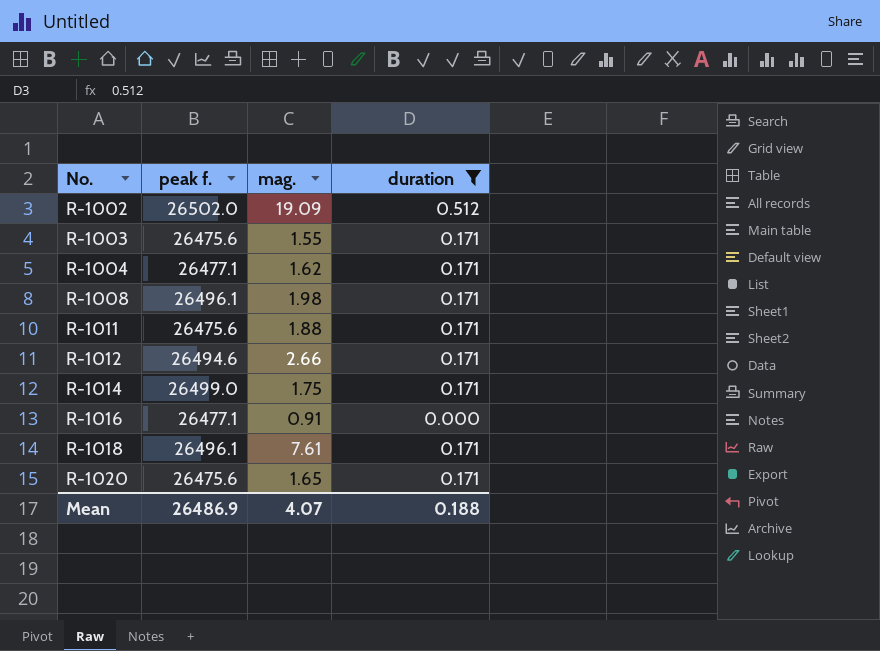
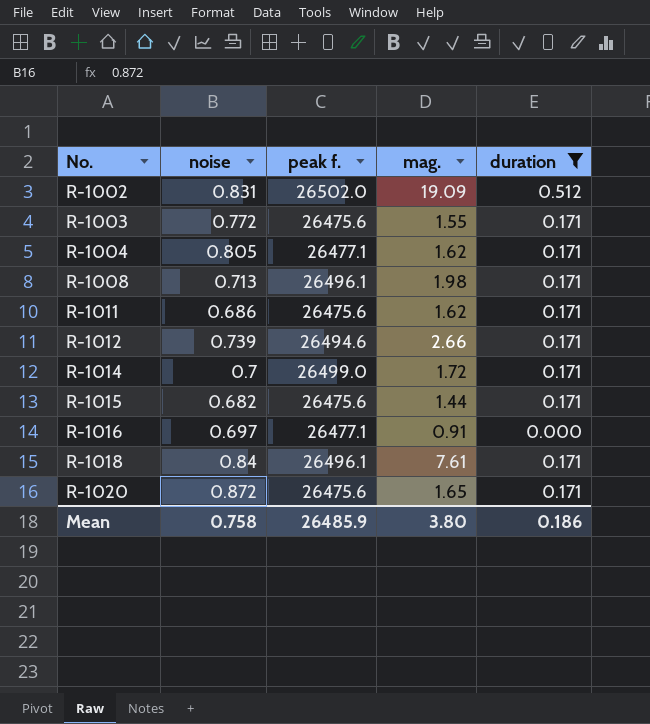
column noise | position: none -> 2
R-1011 | mag.: 1.88 -> 1.62
R-1014 | mag.: 1.75 -> 1.72
row R-1015: none -> 0.682 | 26475.6 | 1.44 | 0.171
Mean | peak f.: 26486.9 -> 26485.9
Mean | mag.: 4.07 -> 3.80
Mean | duration: 0.188 -> 0.186

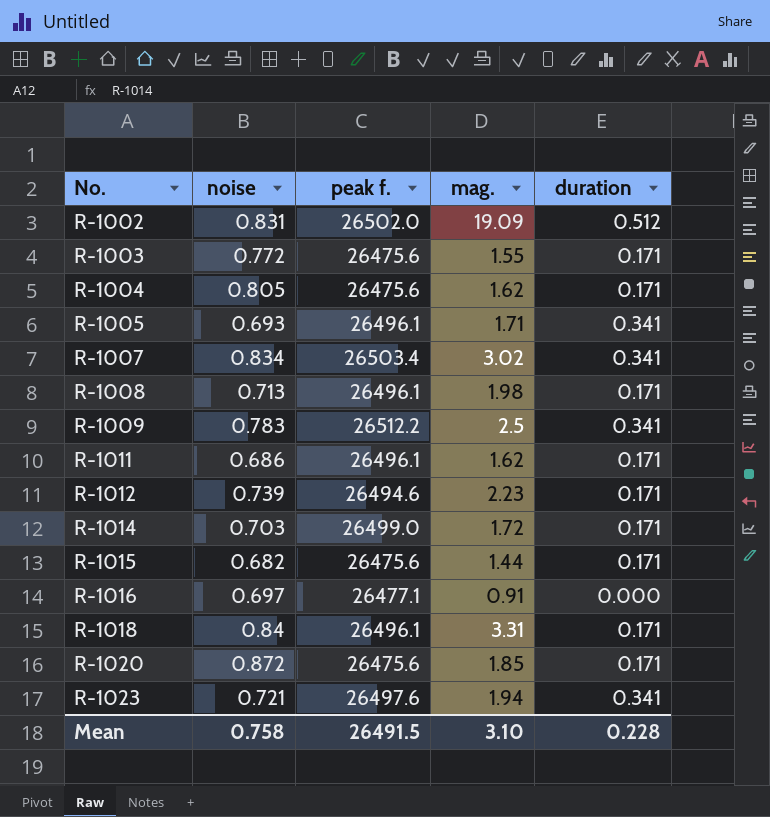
filter: duration != 0.341 -> none
R-1004 | peak f.: 26477.1 -> 26475.6
R-1011 | peak f.: 26475.6 -> 26496.1
R-1012 | mag.: 2.66 -> 2.23
R-1014 | noise: 0.7 -> 0.703
R-1018 | mag.: 7.61 -> 3.31
R-1020 | mag.: 1.65 -> 1.85
Mean | peak f.: 26485.9 -> 26491.5
Mean | mag.: 3.80 -> 3.10
Mean | duration: 0.186 -> 0.228

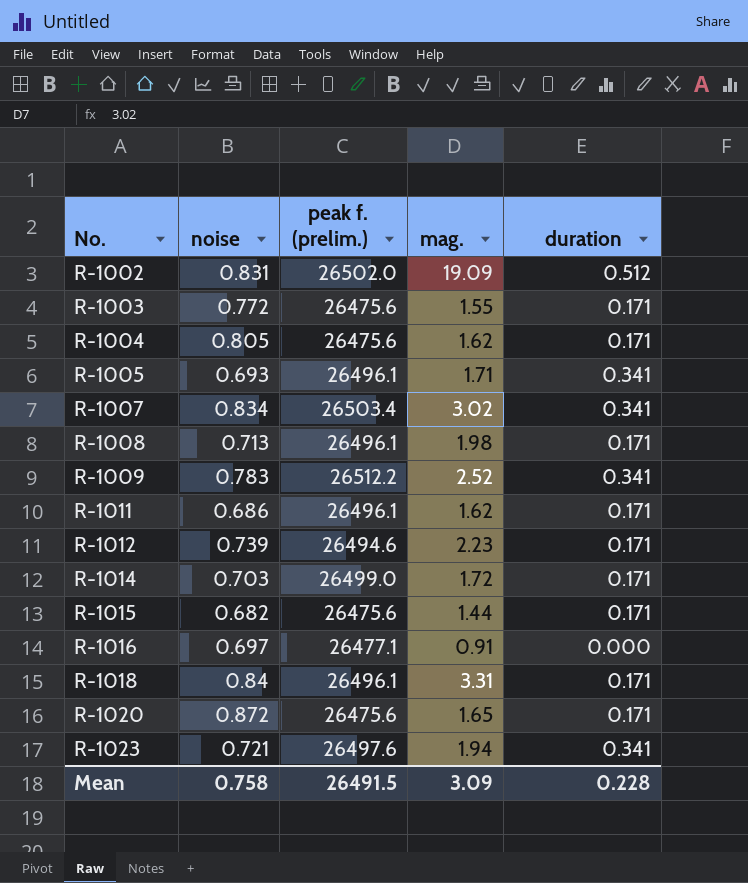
column name: peak f. -> peak f. (prelim.)
R-1009 | mag.: 2.5 -> 2.52
R-1020 | mag.: 1.85 -> 1.65
Mean | mag.: 3.10 -> 3.09

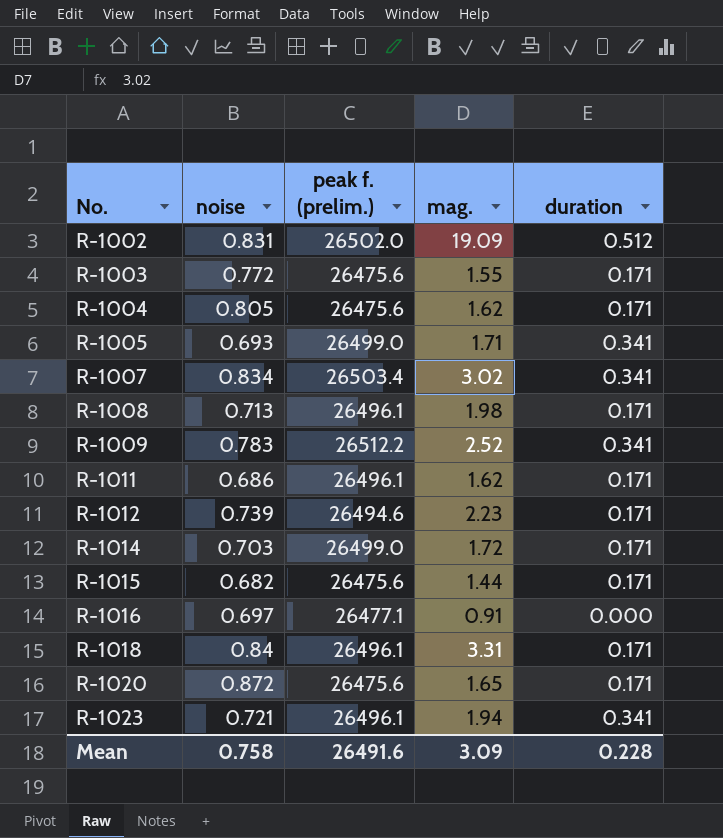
R-1005 | peak f. (prelim.): 26496.1 -> 26499.0
R-1023 | peak f. (prelim.): 26497.6 -> 26496.1
Mean | peak f. (prelim.): 26491.5 -> 26491.6

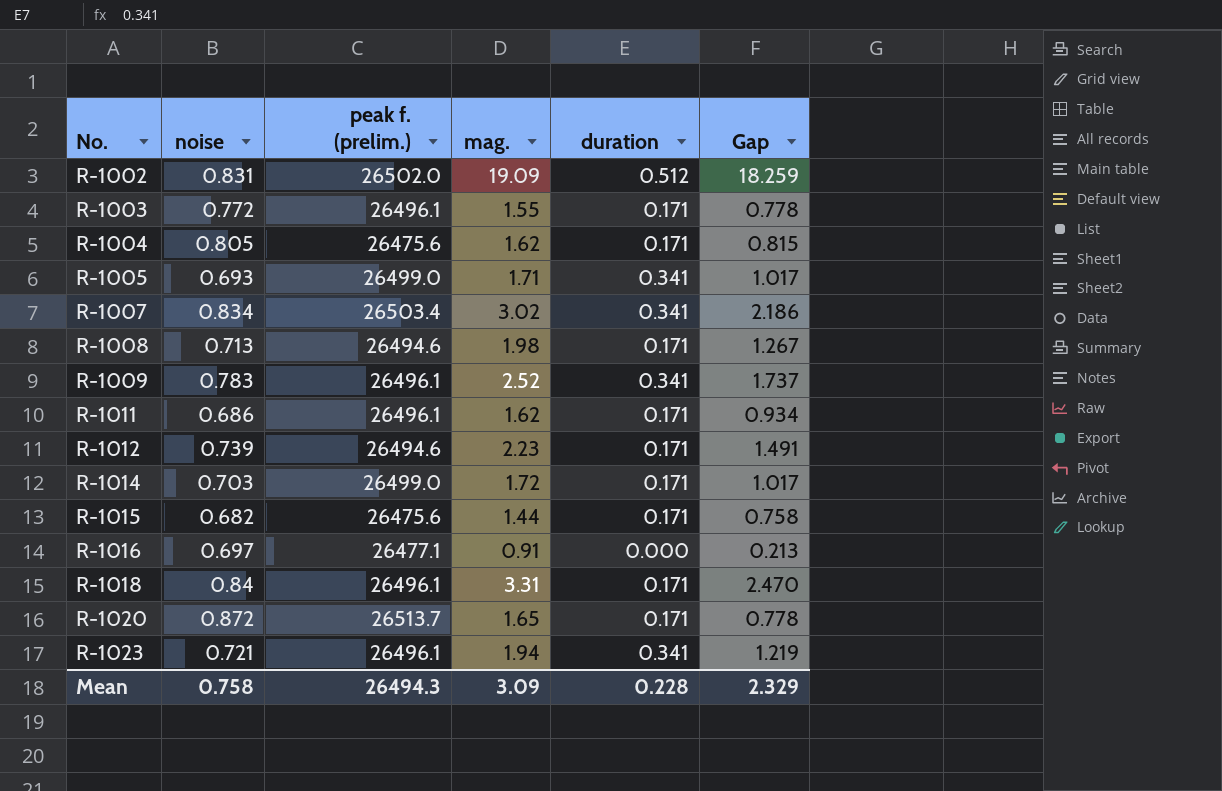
column Gap | formula: none -> [mag.] - [noise]
R-1003 | peak f. (prelim.): 26475.6 -> 26496.1
R-1008 | peak f. (prelim.): 26496.1 -> 26494.6
R-1009 | peak f. (prelim.): 26512.2 -> 26496.1
R-1020 | peak f. (prelim.): 26475.6 -> 26513.7
Mean | peak f. (prelim.): 26491.6 -> 26494.3

